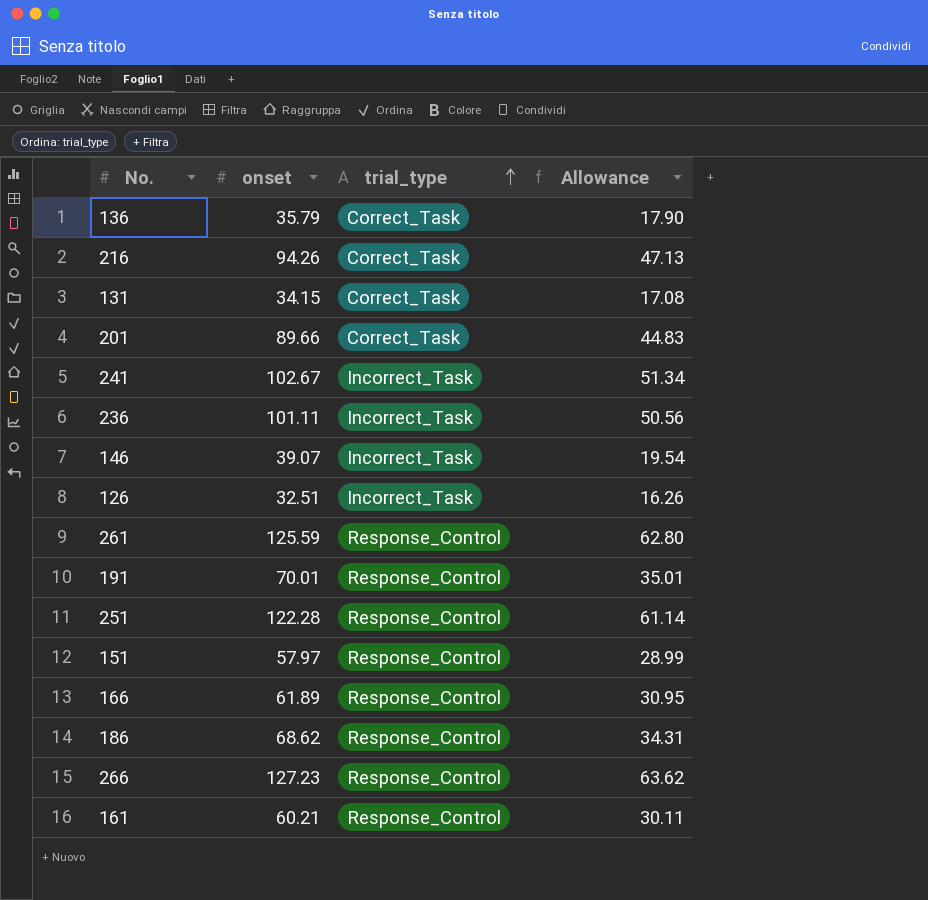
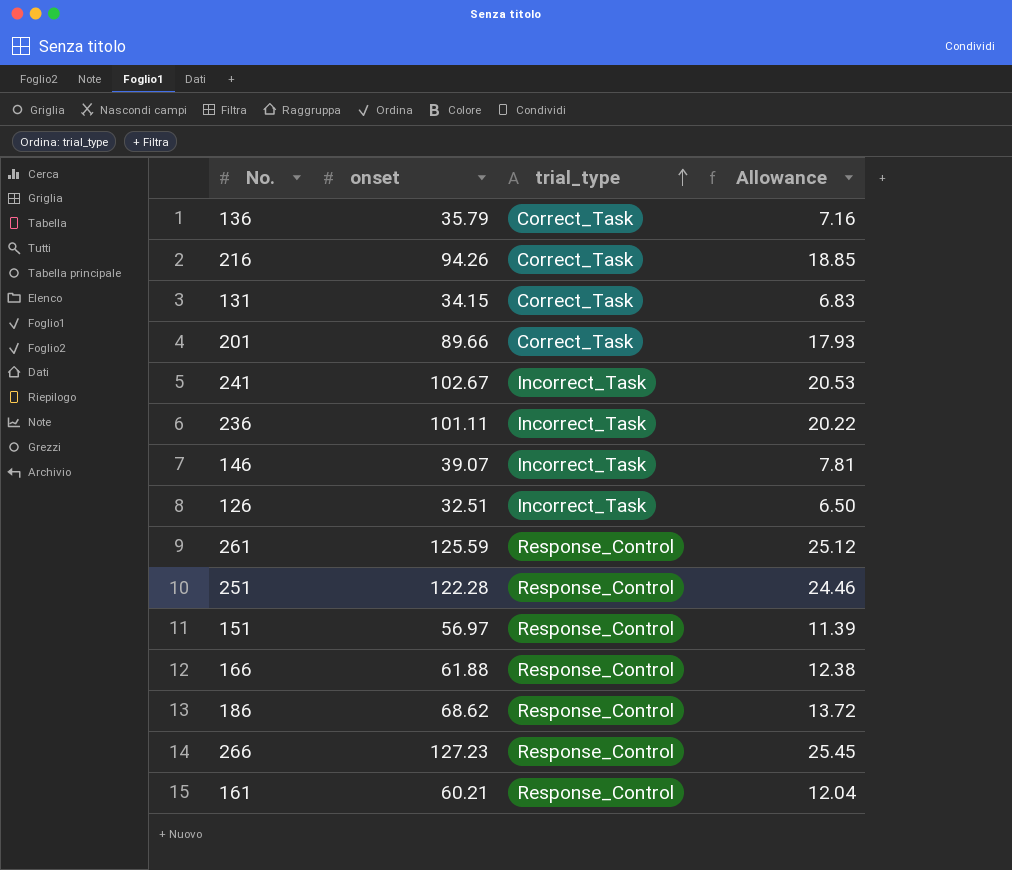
column Allowance | formula: [onset] * 0.5 -> [onset] * 0.2
row 191: 70.01 | Response_Control | 35.01 -> none
151 | onset: 57.97 -> 56.97
166 | onset: 61.89 -> 61.88

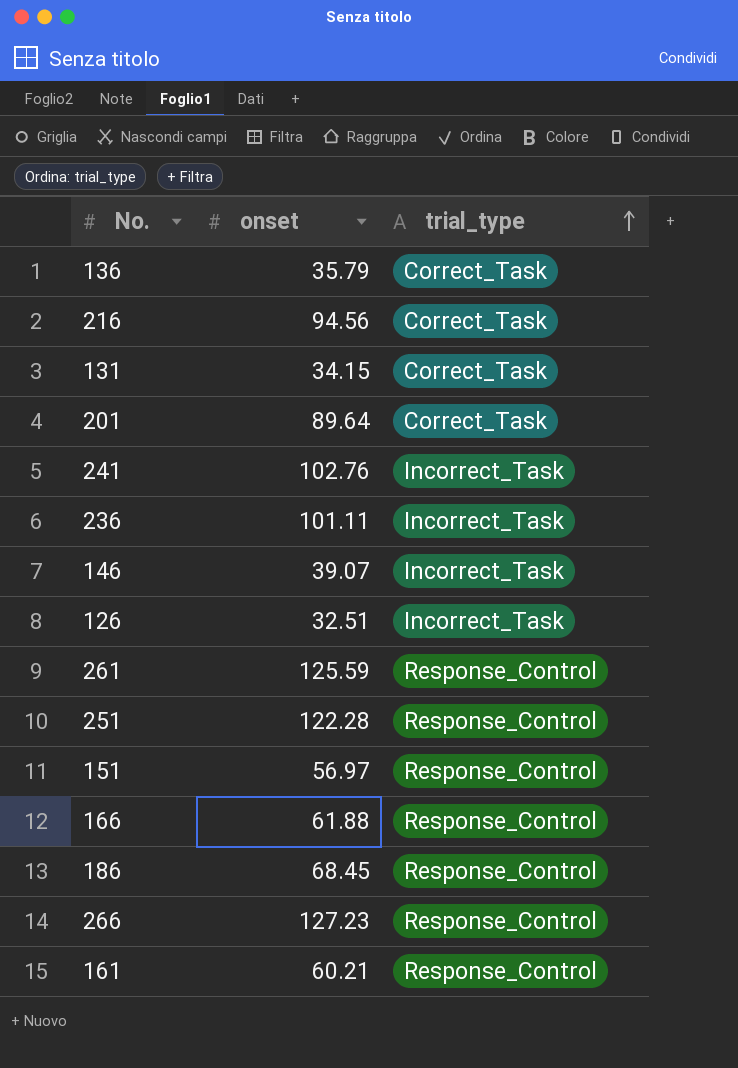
column Allowance | formula: [onset] * 0.2 -> none
216 | onset: 94.26 -> 94.56
201 | onset: 89.66 -> 89.64
241 | onset: 102.67 -> 102.76
186 | onset: 68.62 -> 68.45

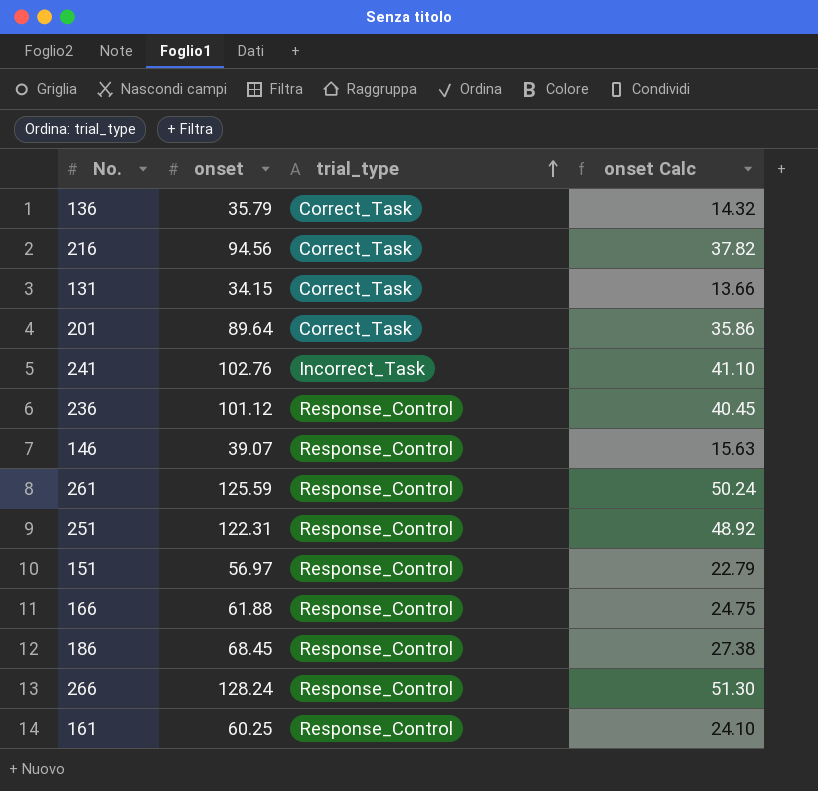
column onset Calc | formula: none -> [onset] * 0.4
row 126: 32.51 | Incorrect_Task -> none
236 | onset: 101.11 -> 101.12
236 | trial_type: Incorrect_Task -> Response_Control
146 | trial_type: Incorrect_Task -> Response_Control
251 | onset: 122.28 -> 122.31
266 | onset: 127.23 -> 128.24
161 | onset: 60.21 -> 60.25

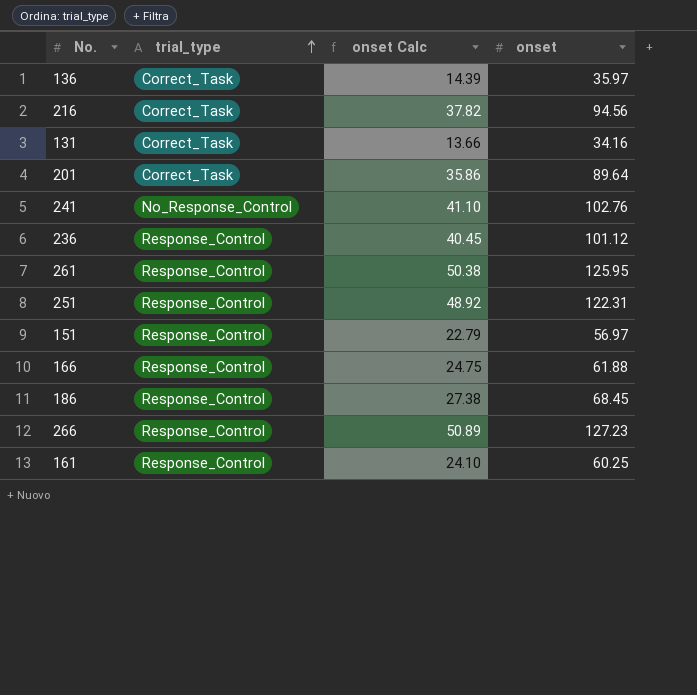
column onset | position: 2 -> 4
row 146: 39.07 | Response_Control | 15.63 -> none
136 | onset Calc: 14.32 -> 14.39
136 | onset: 35.79 -> 35.97
131 | onset: 34.15 -> 34.16
241 | trial_type: Incorrect_Task -> No_Response_Control
261 | onset Calc: 50.24 -> 50.38
261 | onset: 125.59 -> 125.95
266 | onset Calc: 51.30 -> 50.89
266 | onset: 128.24 -> 127.23

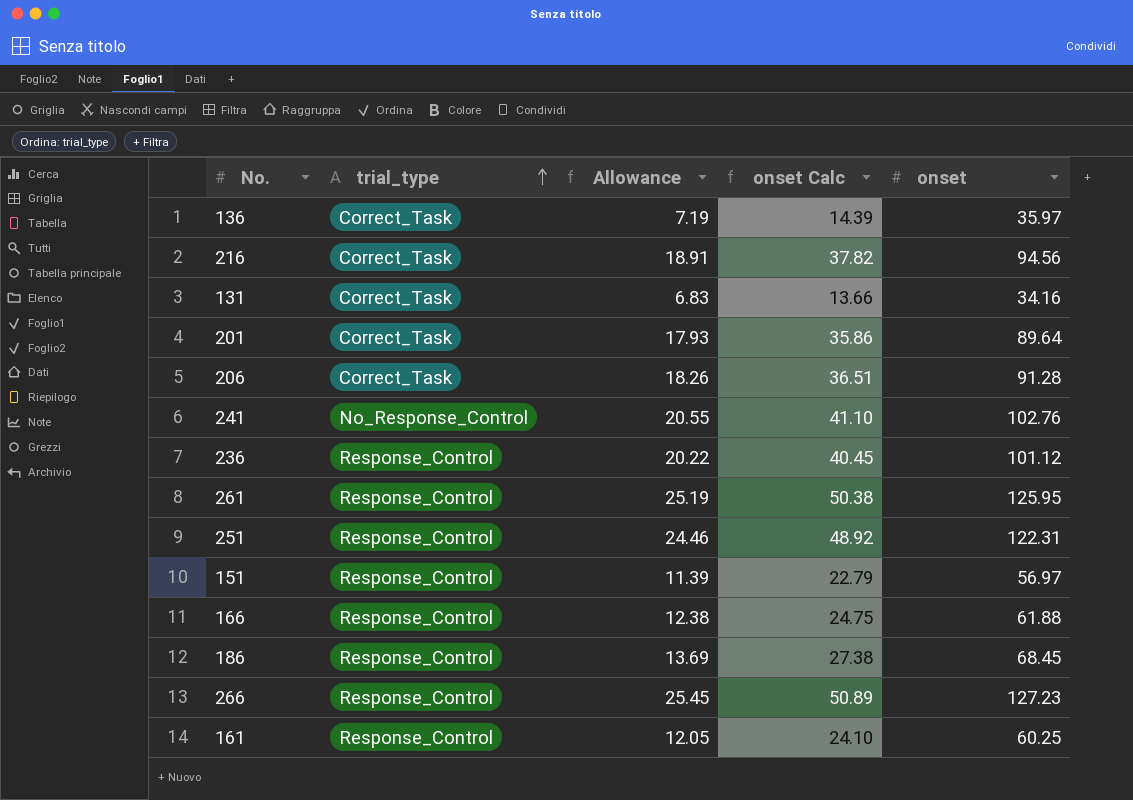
column Allowance | formula: none -> [onset] * 0.2
row 206: none -> Correct_Task | 18.26 | 36.51 | 91.28

